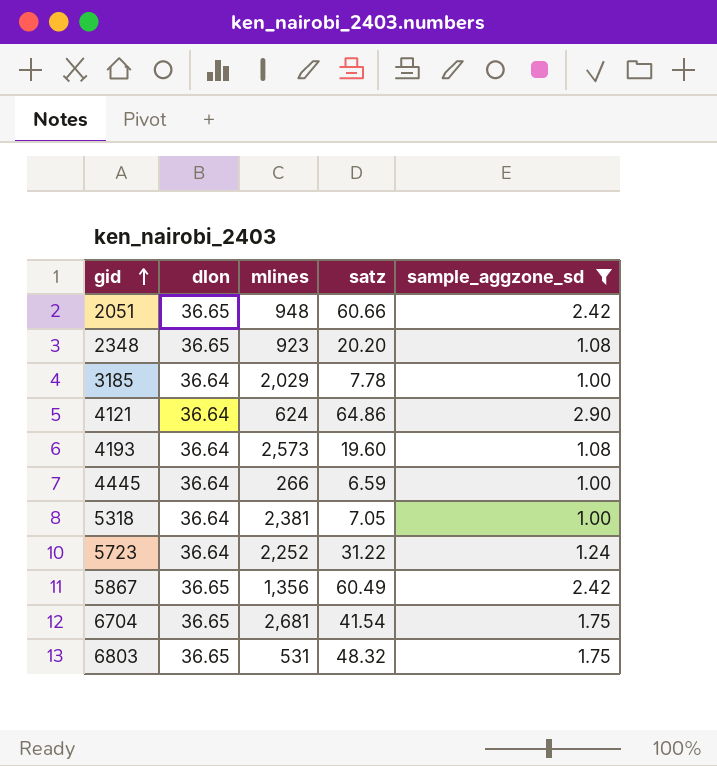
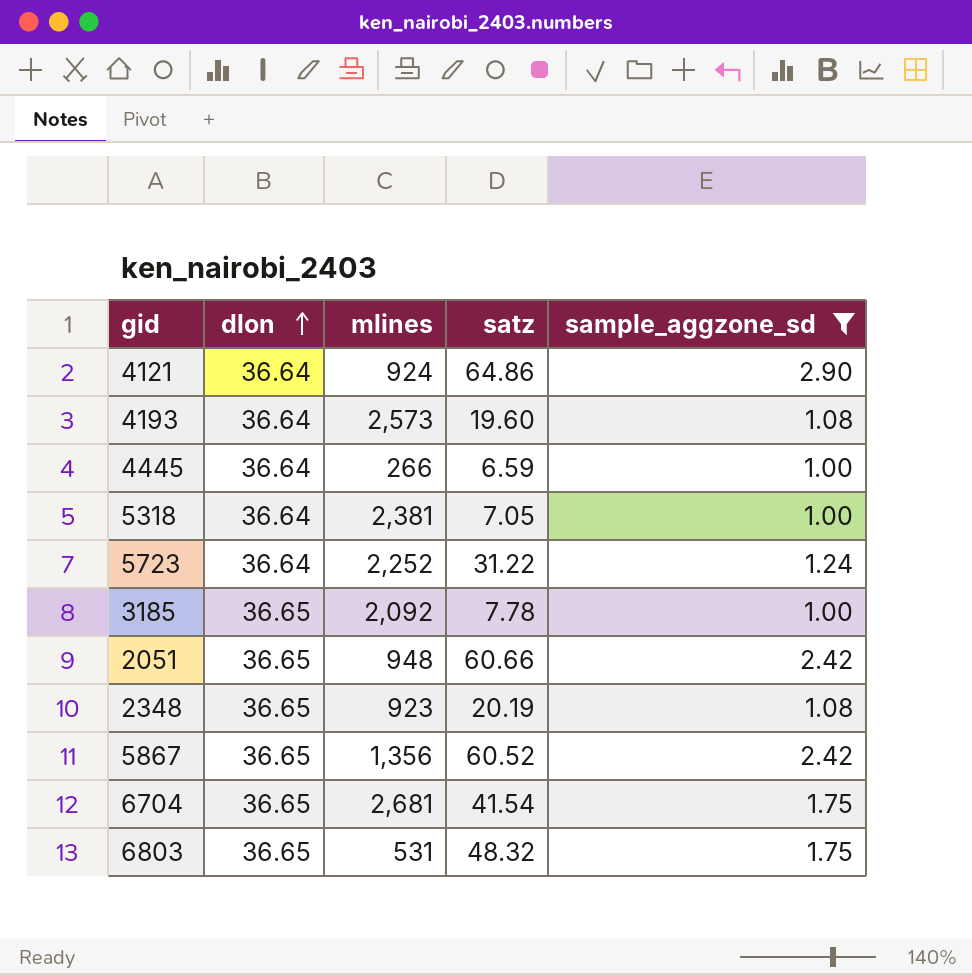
row order: gid ascending -> dlon ascending
4121 | mlines: 624 -> 924
3185 | dlon: 36.64 -> 36.65
3185 | mlines: 2,029 -> 2,092
2348 | satz: 20.20 -> 20.19
5867 | satz: 60.49 -> 60.52

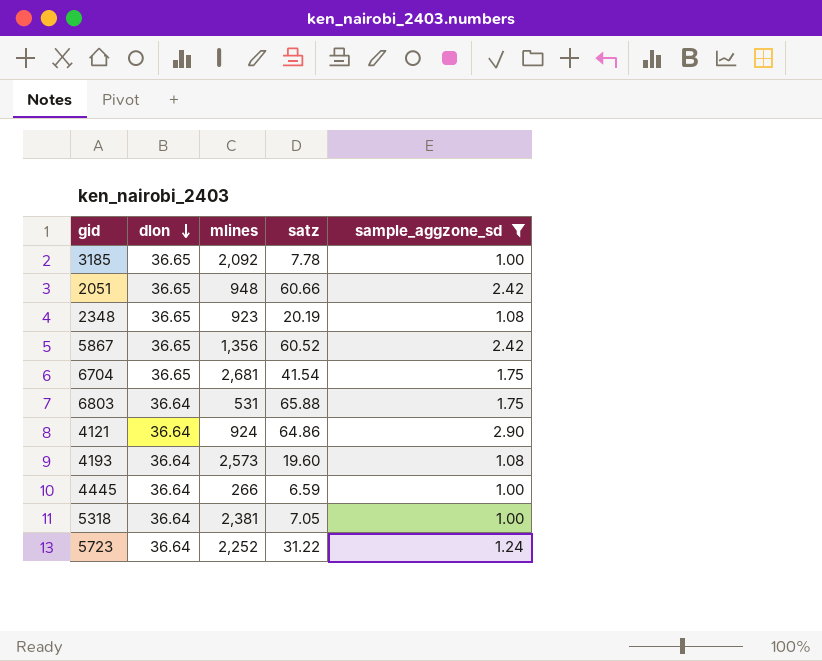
row order: dlon ascending -> dlon descending
6803 | dlon: 36.65 -> 36.64
6803 | satz: 48.32 -> 65.88

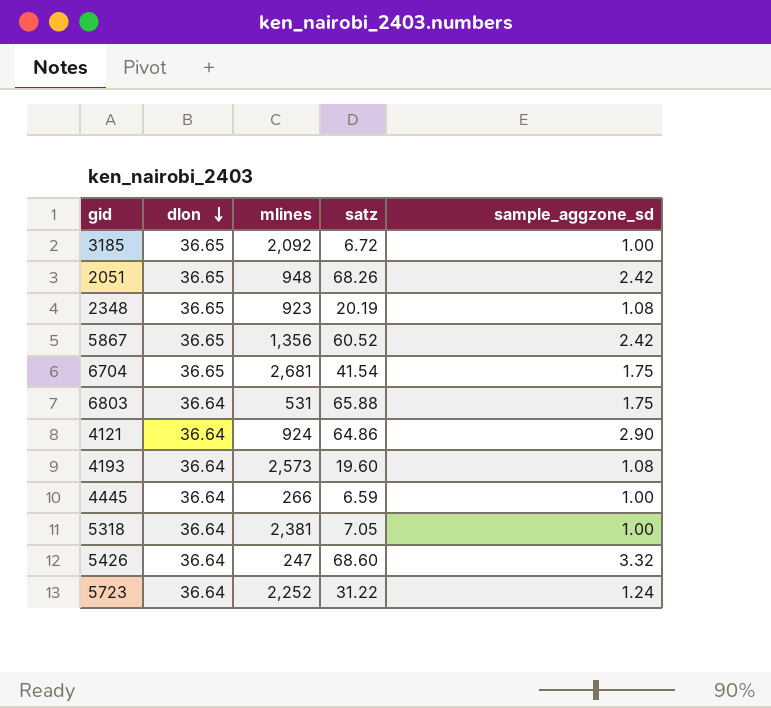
filter: sample_aggzone_sd != 3.32 -> none
3185 | satz: 7.78 -> 6.72
2051 | satz: 60.66 -> 68.26

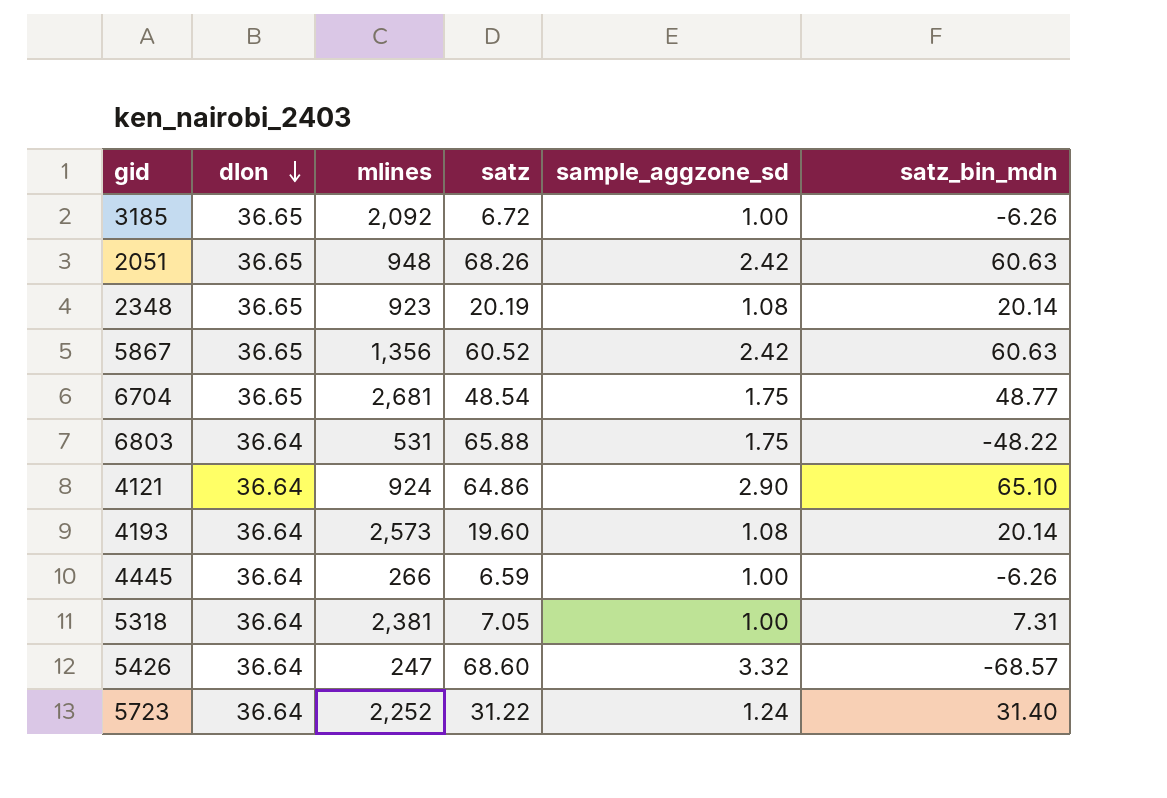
column satz_bin_mdn | position: none -> 6
6704 | satz: 41.54 -> 48.54

